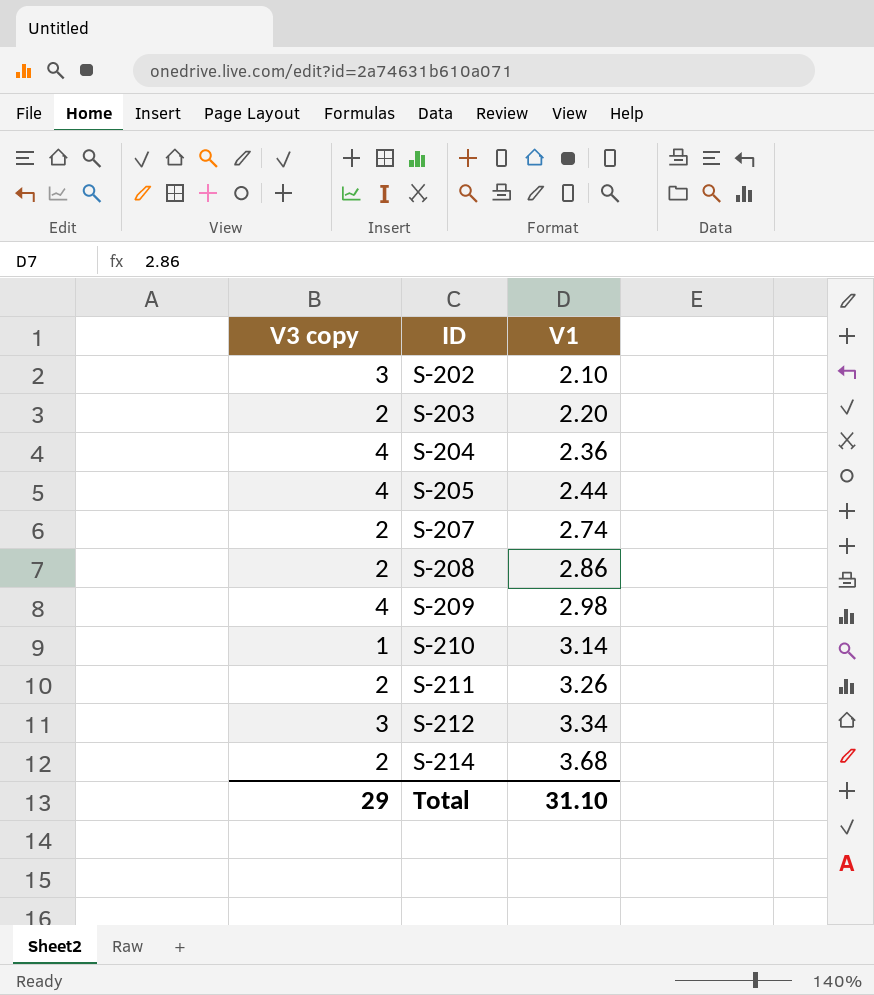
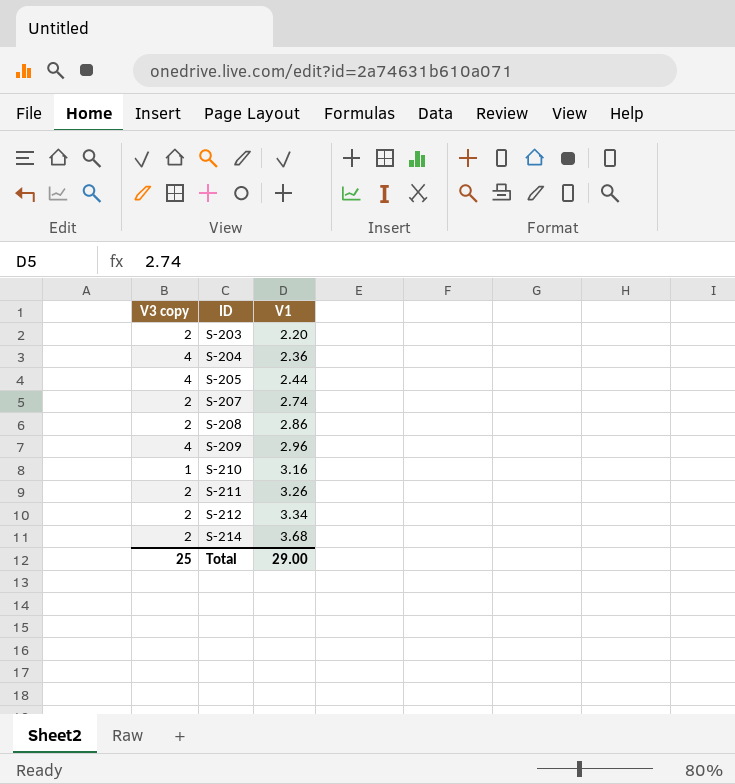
row S-202: 3 | 2.10 -> none
S-209 | V1: 2.98 -> 2.96
S-210 | V1: 3.14 -> 3.16
S-212 | V3 copy: 3 -> 2
Total | V3 copy: 29 -> 25
Total | V1: 31.10 -> 29.00

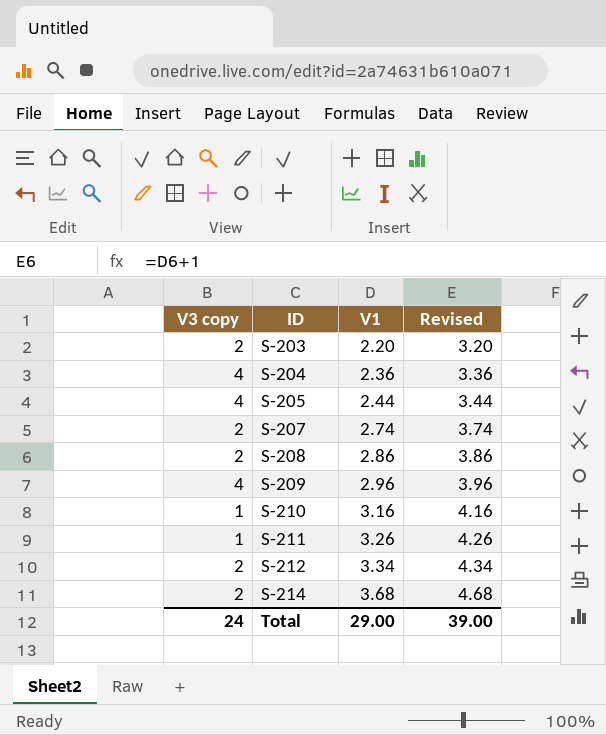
column Revised | formula: none -> [V1] + 1
S-211 | V3 copy: 2 -> 1
Total | V3 copy: 25 -> 24

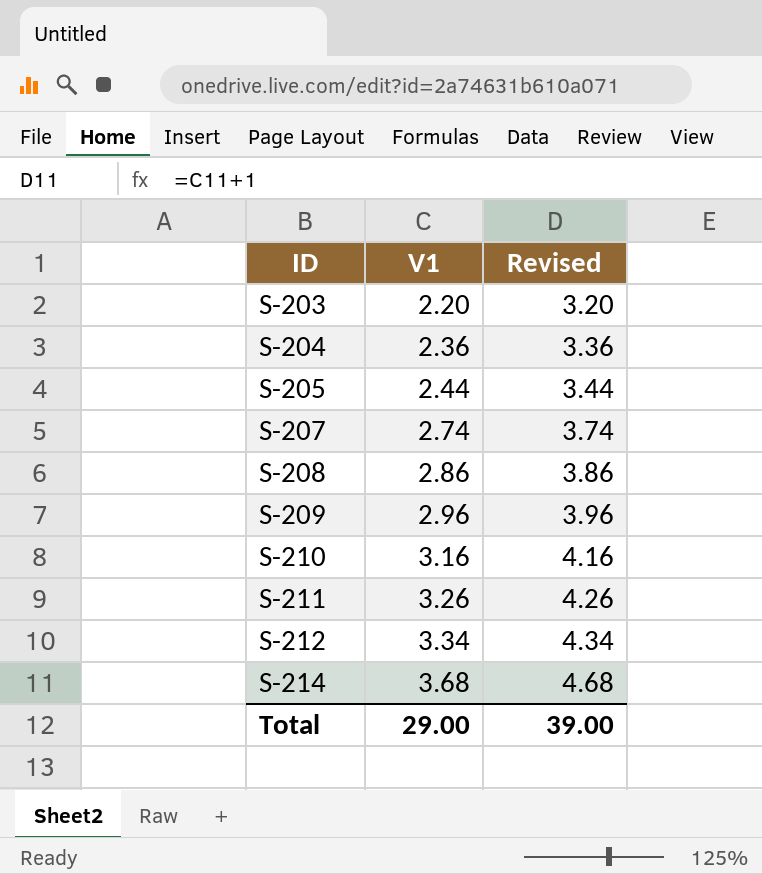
column V3 copy | position: 1 -> none

